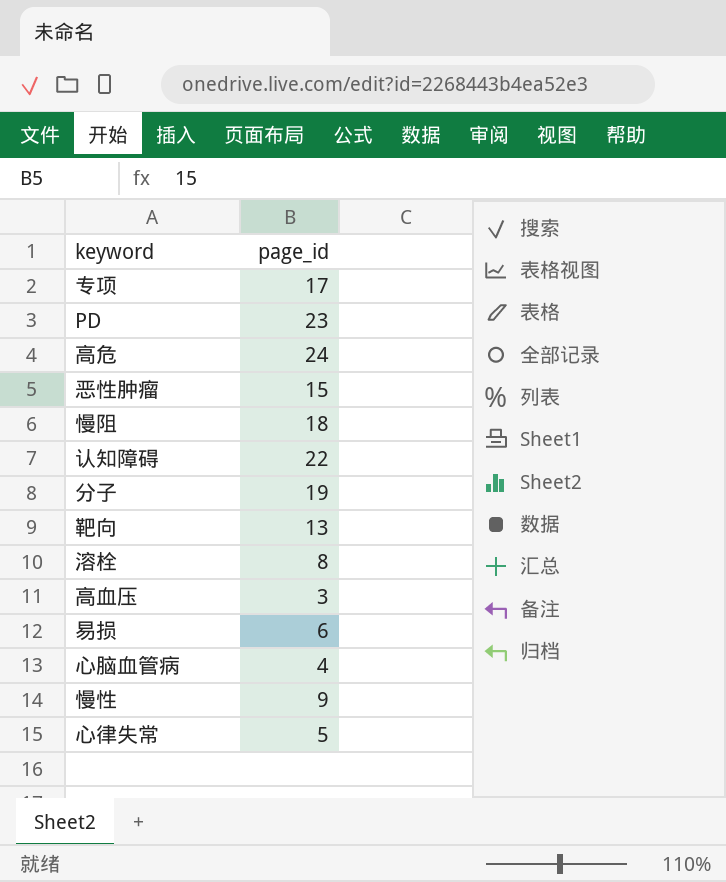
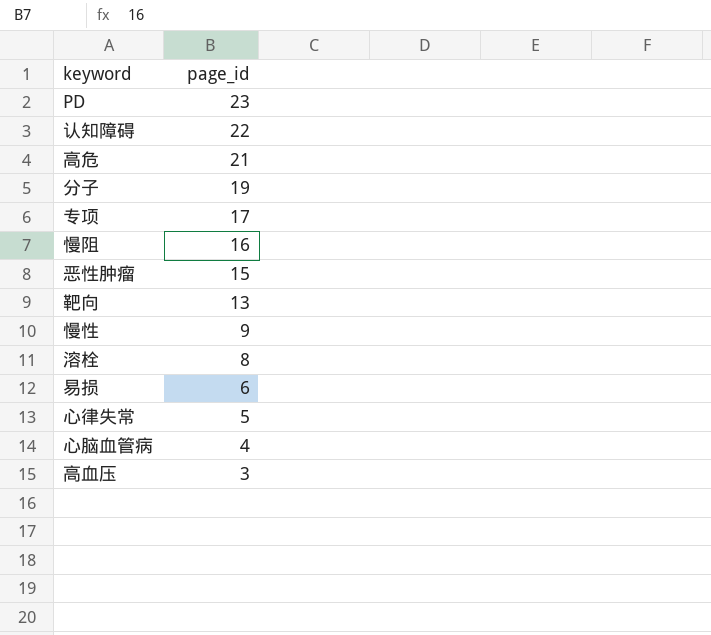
row order: none -> page_id descending
高危 | page_id: 24 -> 21
慢阻 | page_id: 18 -> 16

